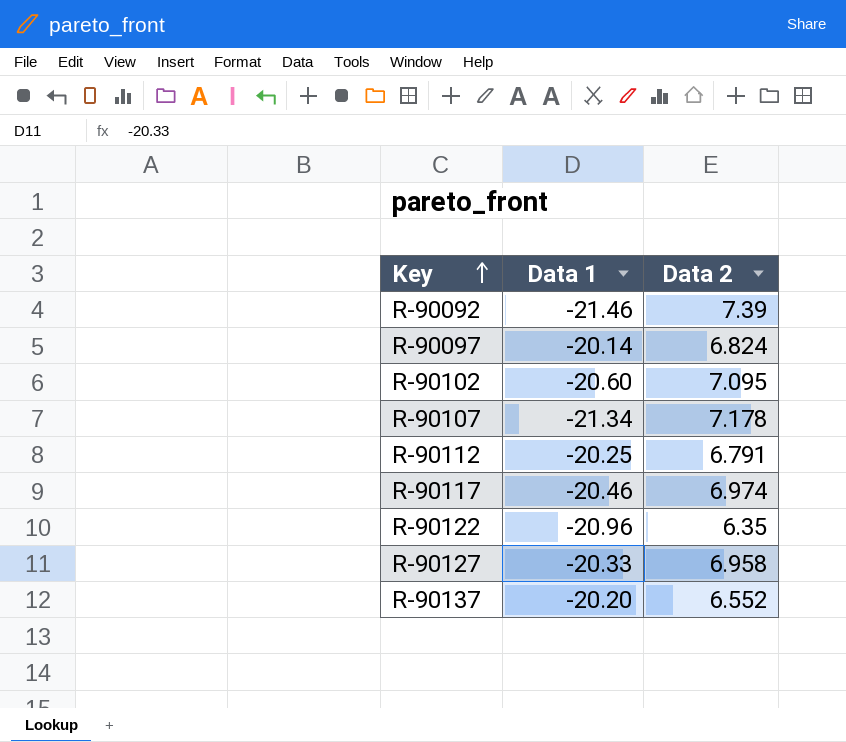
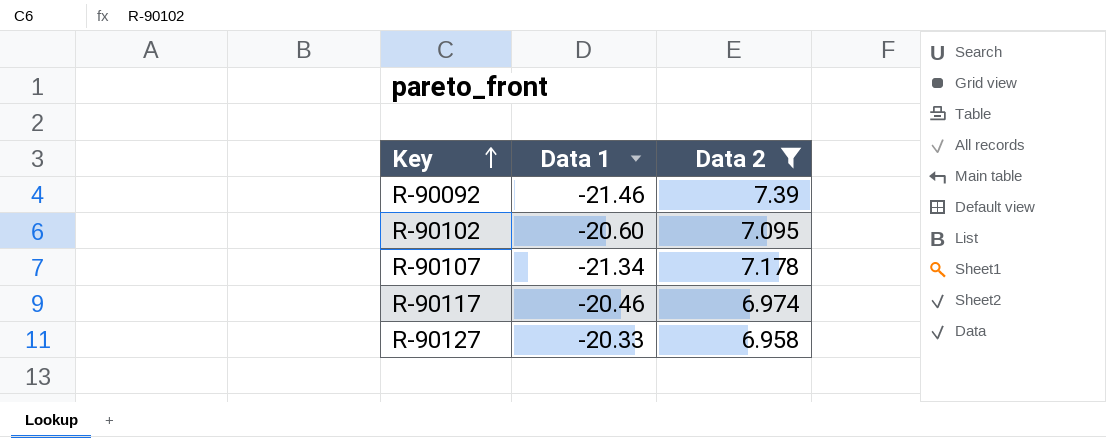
filter: none -> Data 2 >= 6.958

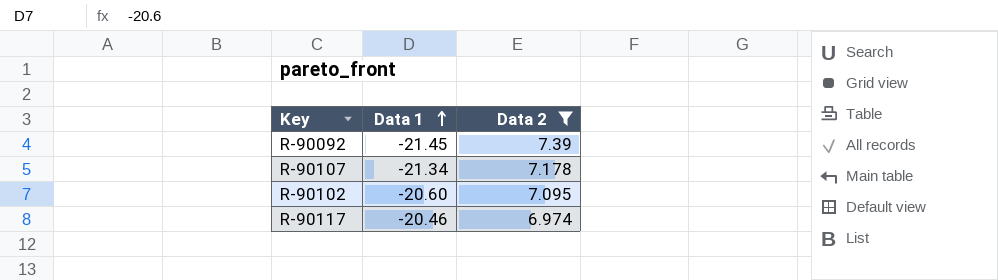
row order: Key ascending -> Data 1 ascending
row R-90127: -20.33 | 6.958 -> none
R-90092 | Data 1: -21.46 -> -21.45

